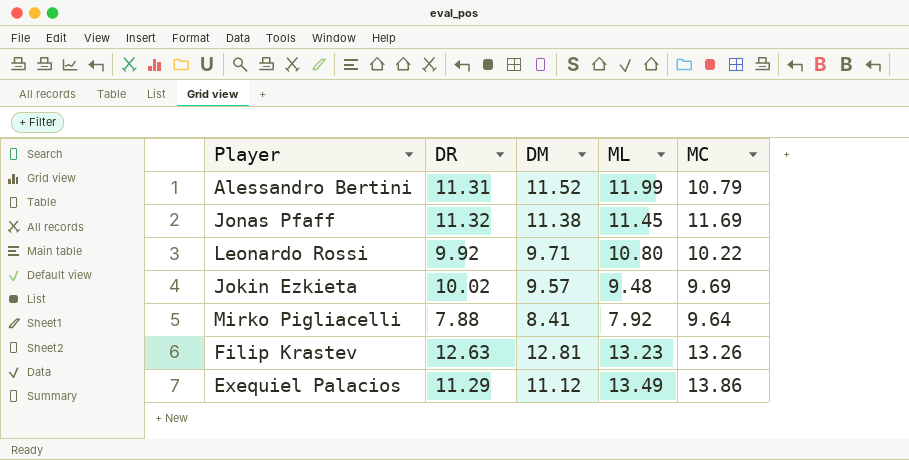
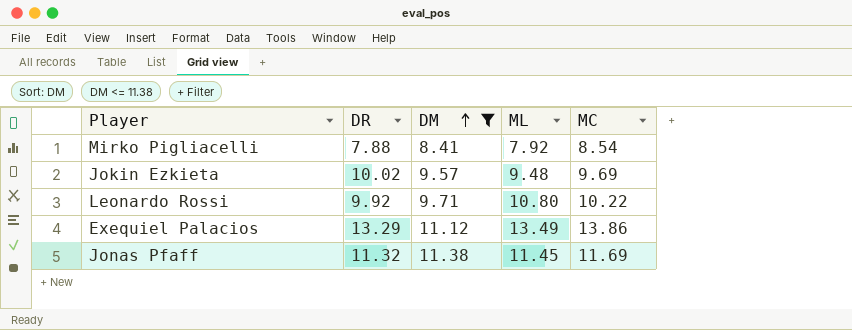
filter: none -> DM <= 11.38
row order: none -> DM ascending
Mirko Pigliacelli | MC: 9.64 -> 8.54
Exequiel Palacios | DR: 11.29 -> 13.29

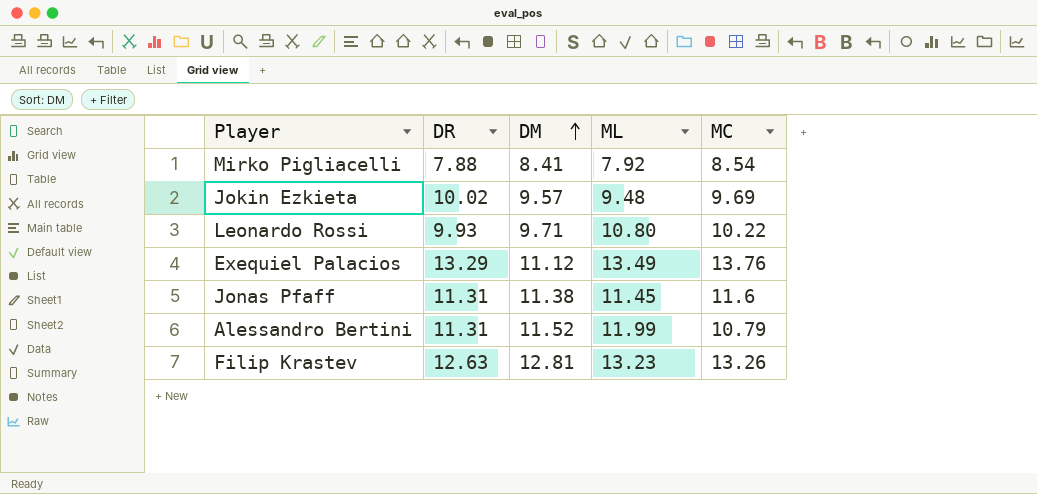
filter: DM <= 11.38 -> none
Leonardo Rossi | DR: 9.92 -> 9.93
Exequiel Palacios | MC: 13.86 -> 13.76
Jonas Pfaff | DR: 11.32 -> 11.31
Jonas Pfaff | MC: 11.69 -> 11.6

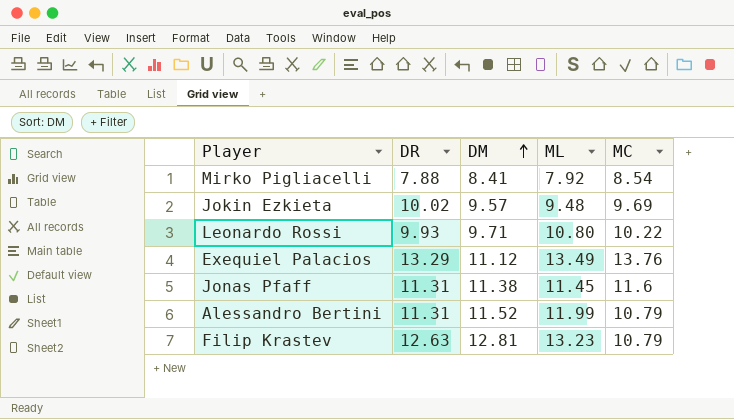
Filip Krastev | MC: 13.26 -> 10.79

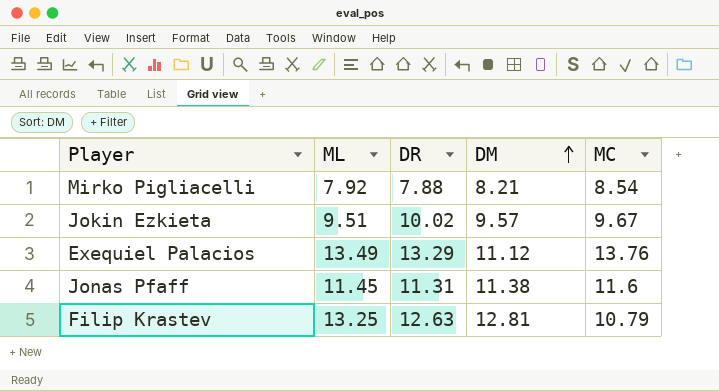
column ML | position: 4 -> 2
row Leonardo Rossi: 9.93 | 9.71 | 10.80 | 10.22 -> none
row Alessandro Bertini: 11.31 | 11.52 | 11.99 | 10.79 -> none
Mirko Pigliacelli | DM: 8.41 -> 8.21
Jokin Ezkieta | ML: 9.48 -> 9.51
Jokin Ezkieta | MC: 9.69 -> 9.67
Filip Krastev | ML: 13.23 -> 13.25

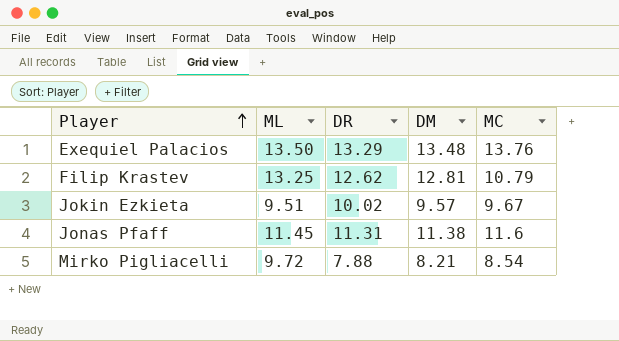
row order: DM ascending -> Player ascending
Exequiel Palacios | ML: 13.49 -> 13.50
Exequiel Palacios | DM: 11.12 -> 13.48
Filip Krastev | DR: 12.63 -> 12.62
Mirko Pigliacelli | ML: 7.92 -> 9.72

